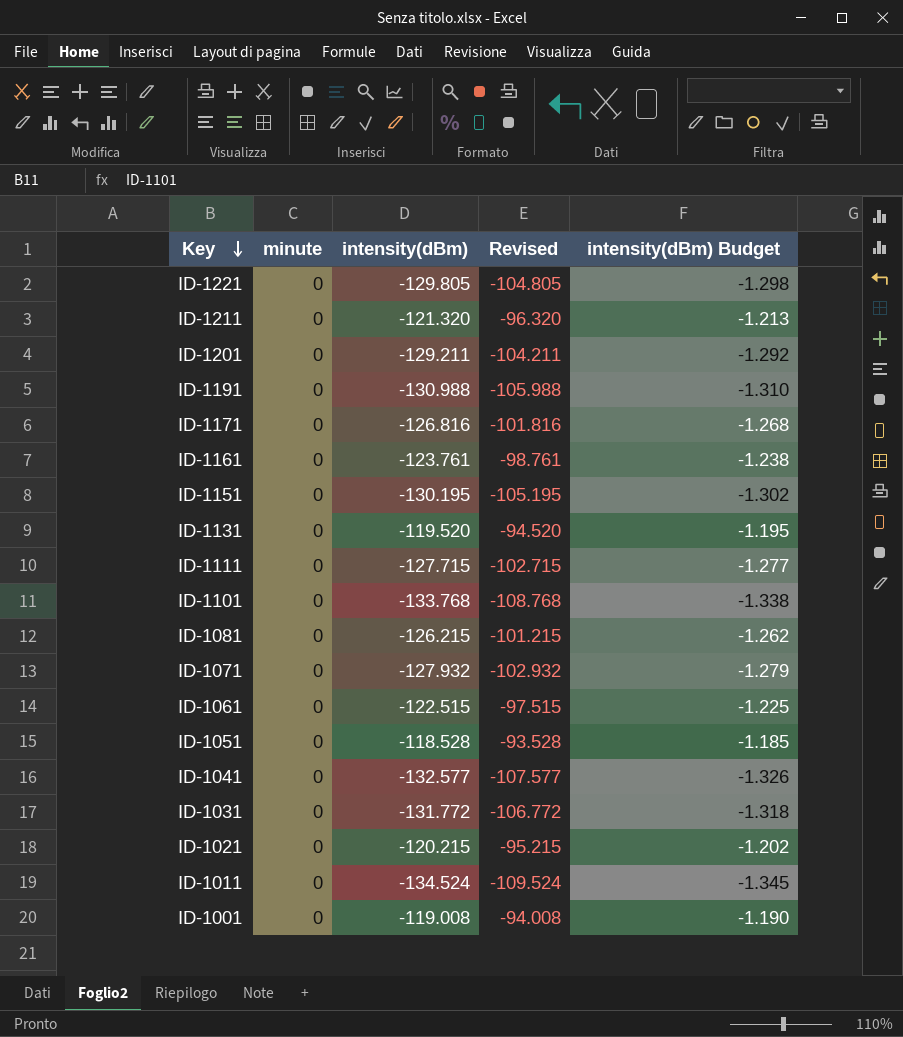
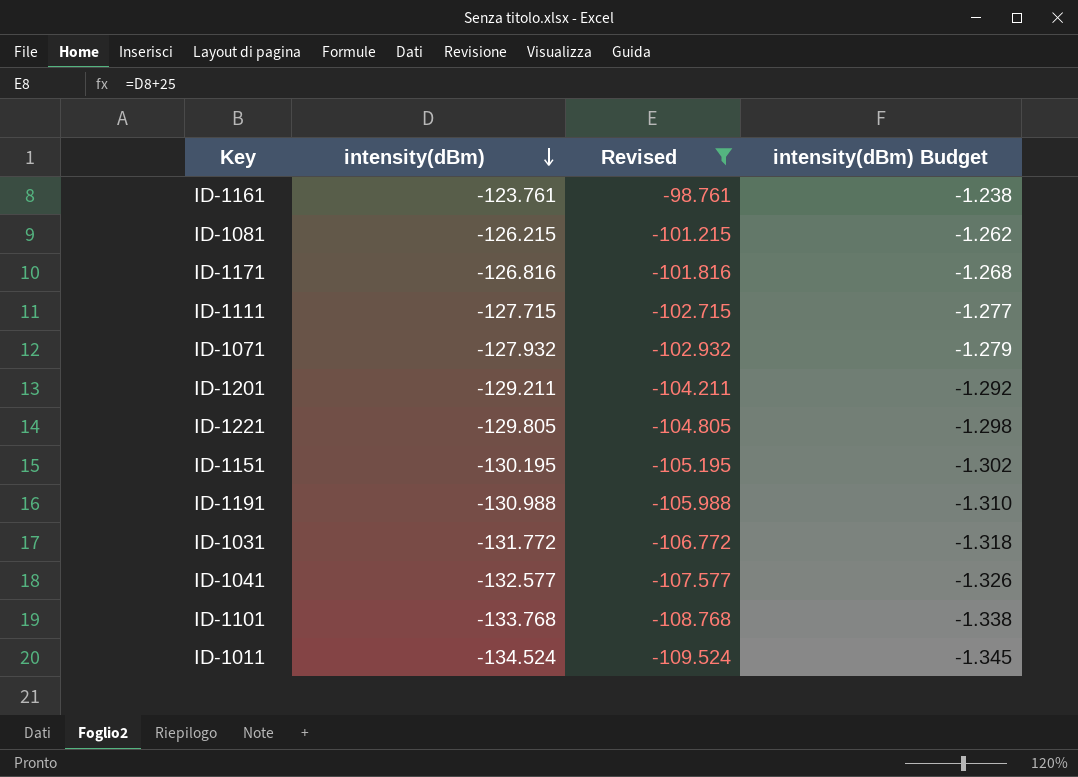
filter: none -> Revised <= -98.761
row order: Key descending -> intensity(dBm) descending
column minute | position: 2 -> none

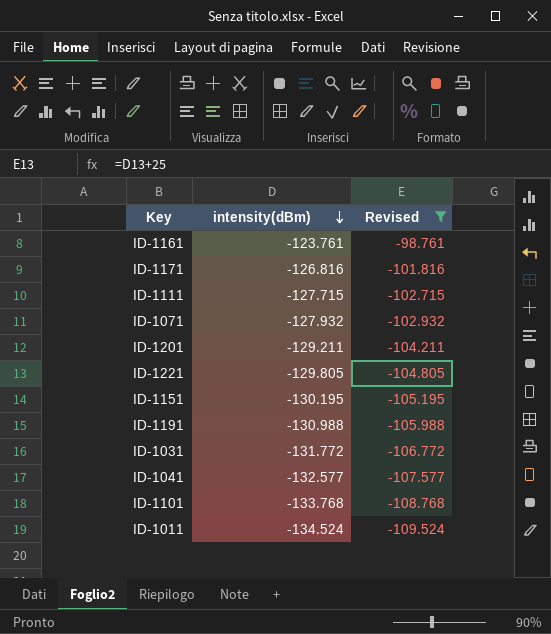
column intensity(dBm) Budget | formula: [intensity(dBm)] * 0.01 -> none
row ID-1081: -126.215 | -101.215 | -1.262 -> none

